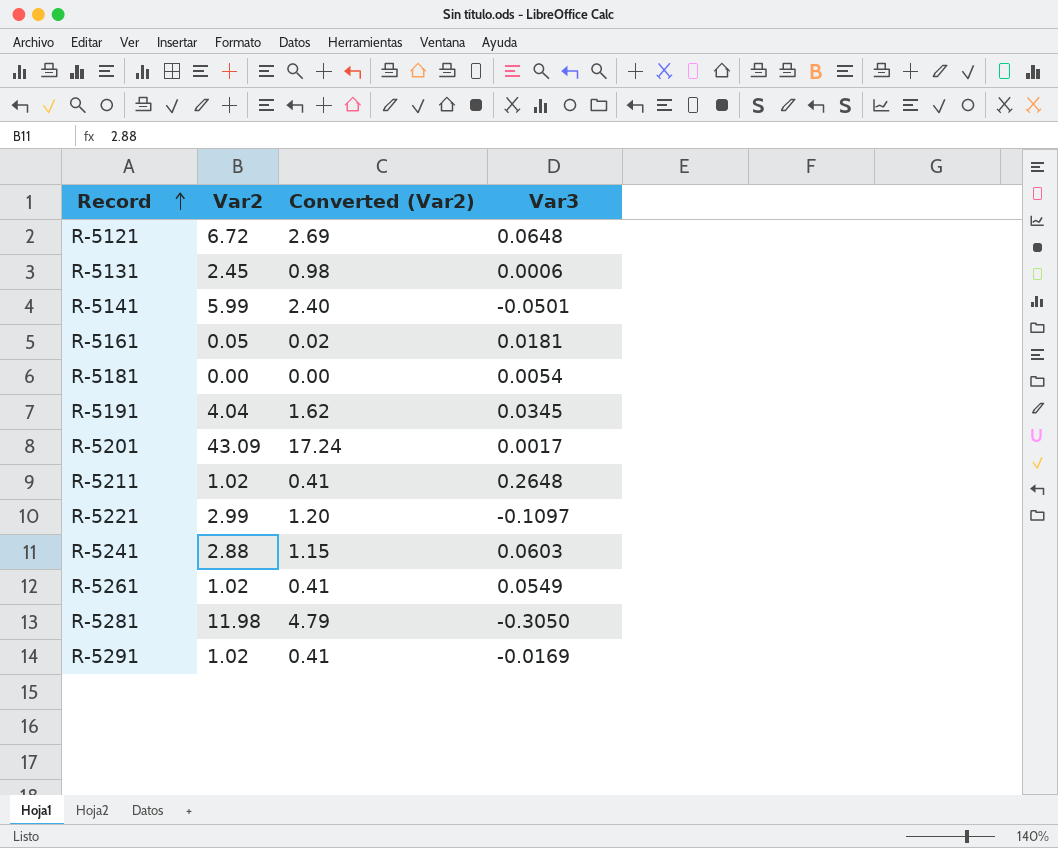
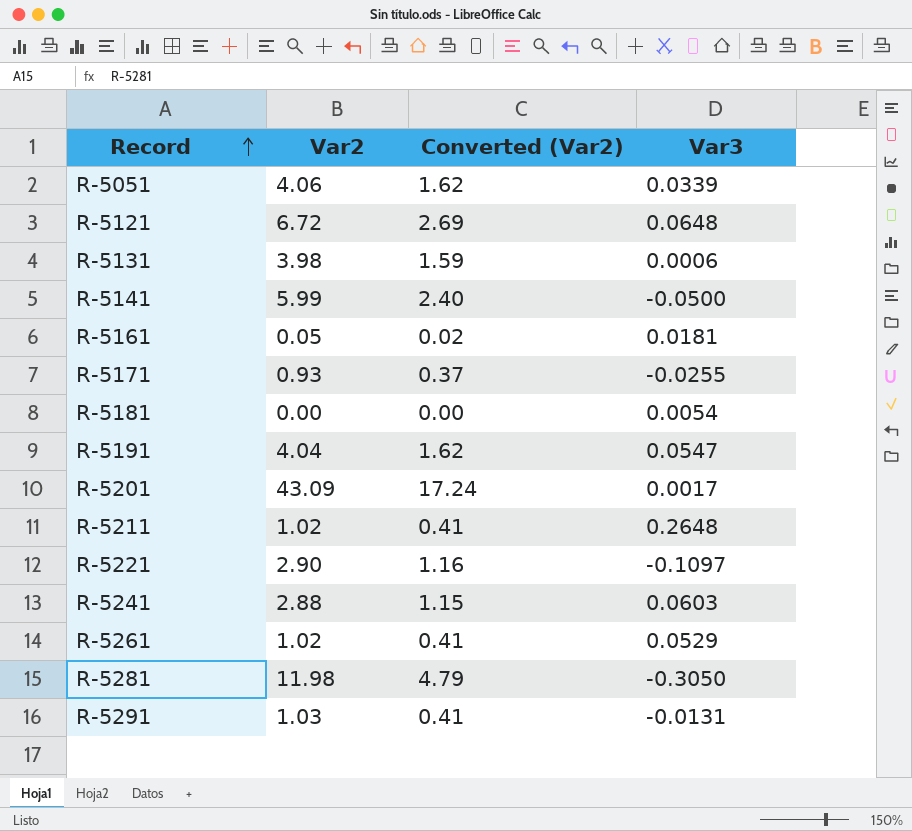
row R-5051: none -> 4.06 | 1.62 | 0.0339
R-5131 | Var2: 2.45 -> 3.98
R-5131 | Converted (Var2): 0.98 -> 1.59
R-5141 | Var3: -0.0501 -> -0.0500
row R-5171: none -> 0.93 | 0.37 | -0.0255
R-5191 | Var3: 0.0345 -> 0.0547
R-5221 | Var2: 2.99 -> 2.90
R-5221 | Converted (Var2): 1.20 -> 1.16
R-5261 | Var3: 0.0549 -> 0.0529
R-5291 | Var2: 1.02 -> 1.03
R-5291 | Var3: -0.0169 -> -0.0131

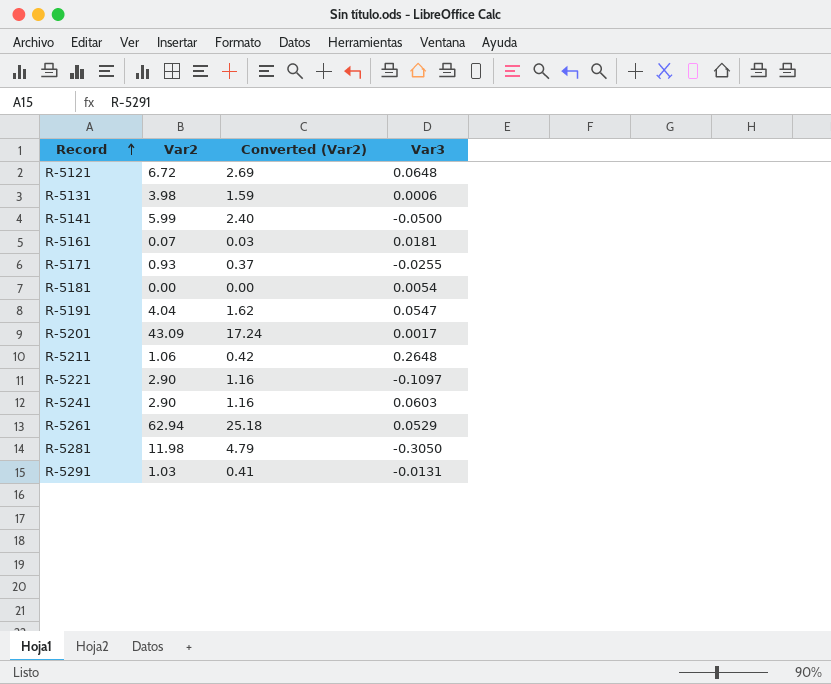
row R-5051: 4.06 | 1.62 | 0.0339 -> none
R-5161 | Var2: 0.05 -> 0.07
R-5161 | Converted (Var2): 0.02 -> 0.03
R-5211 | Var2: 1.02 -> 1.06
R-5211 | Converted (Var2): 0.41 -> 0.42
R-5241 | Var2: 2.88 -> 2.90
R-5241 | Converted (Var2): 1.15 -> 1.16
R-5261 | Var2: 1.02 -> 62.94
R-5261 | Converted (Var2): 0.41 -> 25.18

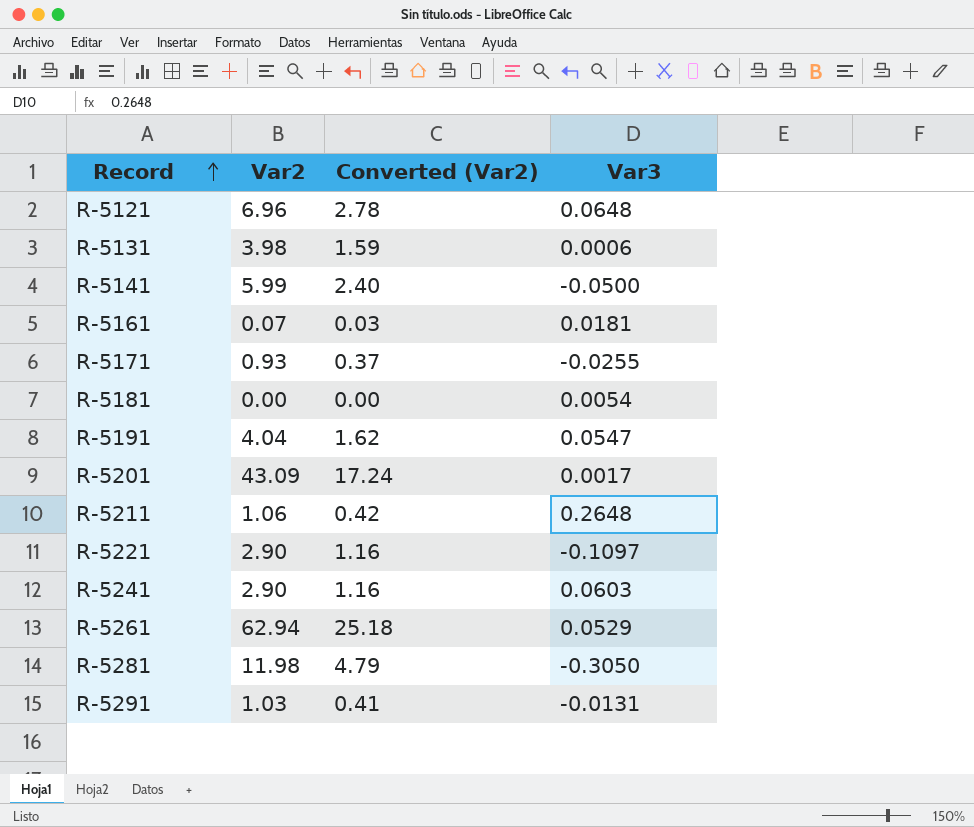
R-5121 | Var2: 6.72 -> 6.96
R-5121 | Converted (Var2): 2.69 -> 2.78

